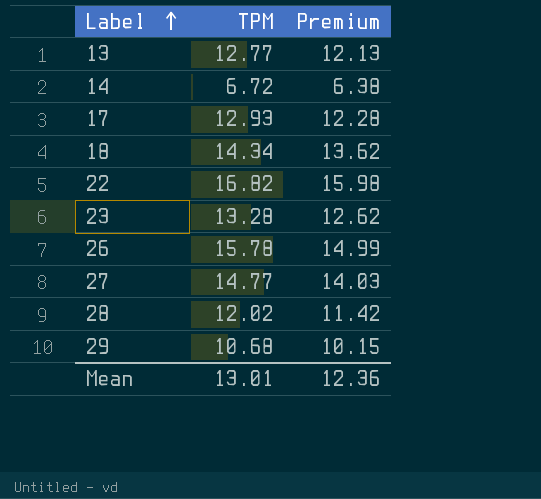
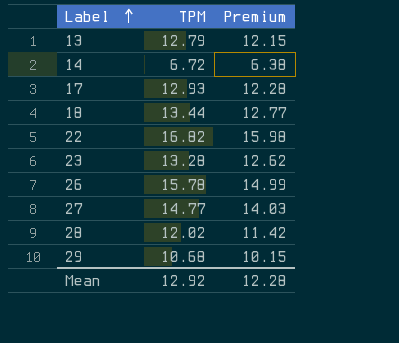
13 | TPM: 12.77 -> 12.79
13 | Premium: 12.13 -> 12.15
18 | TPM: 14.34 -> 13.44
18 | Premium: 13.62 -> 12.77
Mean | TPM: 13.01 -> 12.92
Mean | Premium: 12.36 -> 12.28

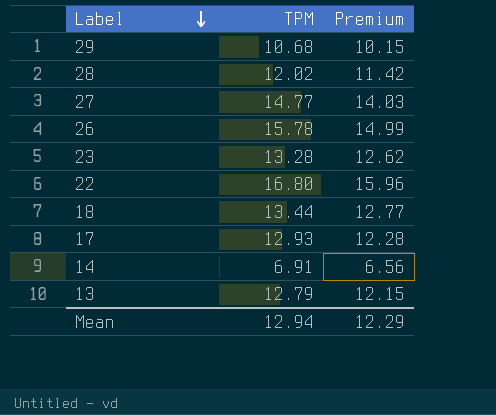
row order: Label ascending -> Label descending
22 | TPM: 16.82 -> 16.80
22 | Premium: 15.98 -> 15.96
14 | TPM: 6.72 -> 6.91
14 | Premium: 6.38 -> 6.56
Mean | TPM: 12.92 -> 12.94
Mean | Premium: 12.28 -> 12.29

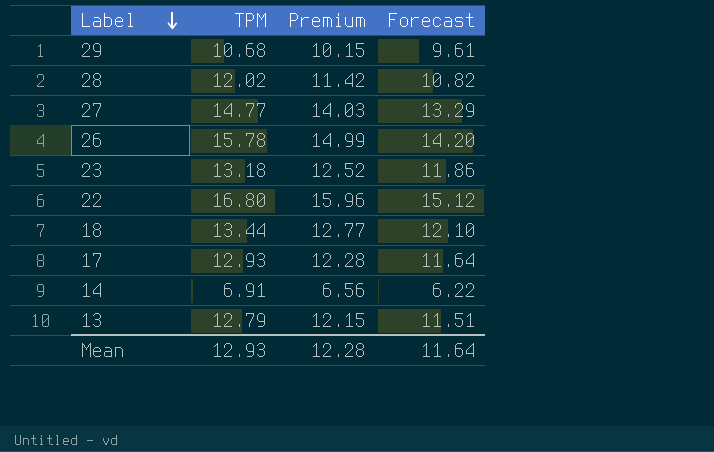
column Forecast | formula: none -> [TPM] * 0.9
23 | TPM: 13.28 -> 13.18
23 | Premium: 12.62 -> 12.52
Mean | TPM: 12.94 -> 12.93
Mean | Premium: 12.29 -> 12.28

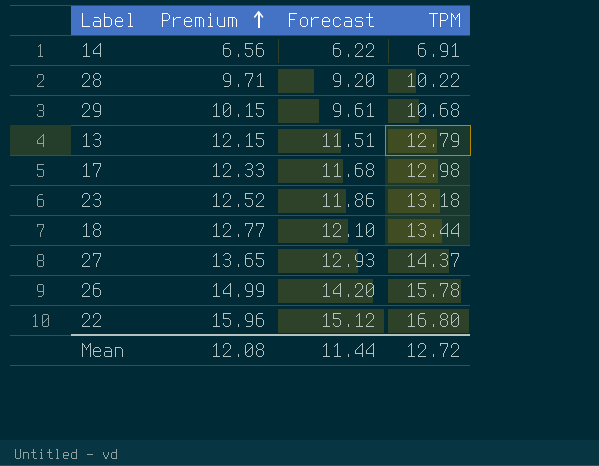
row order: Label descending -> Premium ascending
column TPM | position: 2 -> 4
28 | Premium: 11.42 -> 9.71
28 | Forecast: 10.82 -> 9.20
28 | TPM: 12.02 -> 10.22
17 | Premium: 12.28 -> 12.33
17 | Forecast: 11.64 -> 11.68
17 | TPM: 12.93 -> 12.98
27 | Premium: 14.03 -> 13.65
27 | Forecast: 13.29 -> 12.93
27 | TPM: 14.77 -> 14.37
Mean | Premium: 12.28 -> 12.08
Mean | Forecast: 11.64 -> 11.44
Mean | TPM: 12.93 -> 12.72

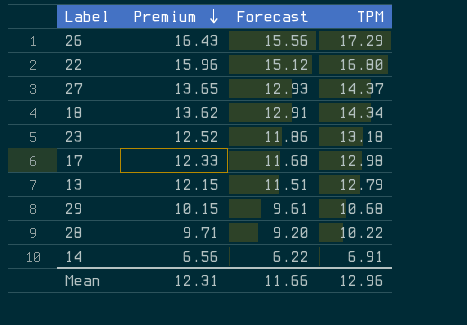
row order: Premium ascending -> Premium descending
26 | Premium: 14.99 -> 16.43
26 | Forecast: 14.20 -> 15.56
26 | TPM: 15.78 -> 17.29
18 | Premium: 12.77 -> 13.62
18 | Forecast: 12.10 -> 12.91
18 | TPM: 13.44 -> 14.34
Mean | Premium: 12.08 -> 12.31
Mean | Forecast: 11.44 -> 11.66
Mean | TPM: 12.72 -> 12.96

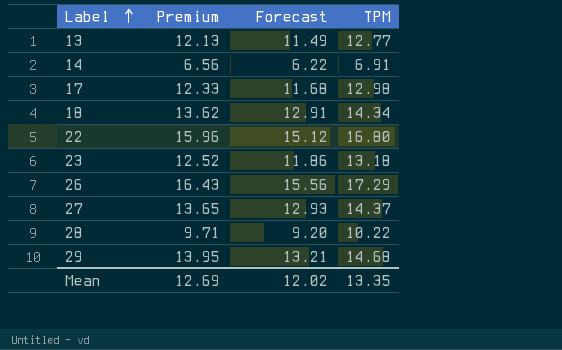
row order: Premium descending -> Label ascending
13 | Premium: 12.15 -> 12.13
13 | Forecast: 11.51 -> 11.49
13 | TPM: 12.79 -> 12.77
29 | Premium: 10.15 -> 13.95
29 | Forecast: 9.61 -> 13.21
29 | TPM: 10.68 -> 14.68
Mean | Premium: 12.31 -> 12.69
Mean | Forecast: 11.66 -> 12.02
Mean | TPM: 12.96 -> 13.35

